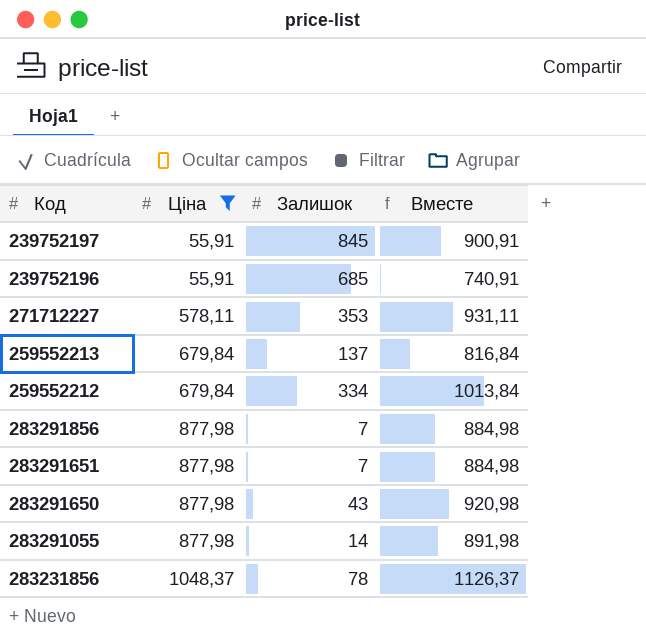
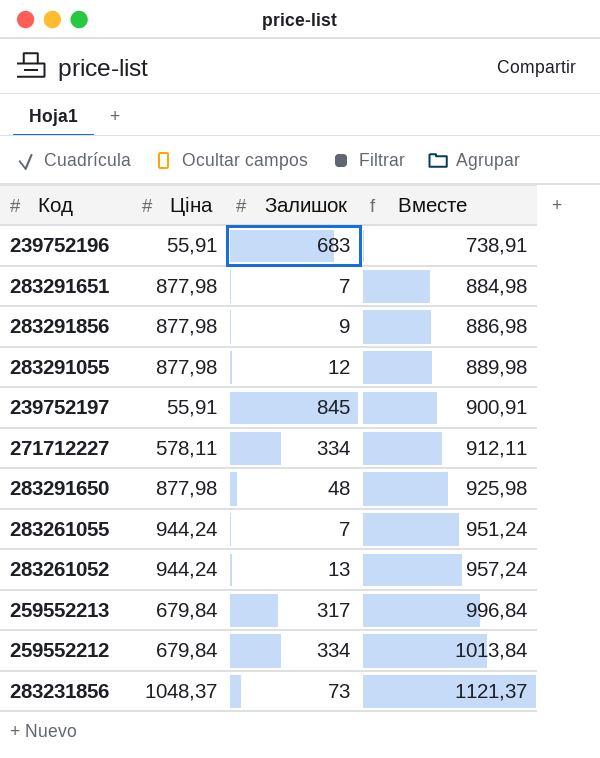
filter: Ціна != 944,24 -> none
row order: Ціна ascending -> Вместе ascending
239752196 | Залишок: 685 -> 683
239752196 | Вместе: 740,91 -> 738,91
283291856 | Залишок: 7 -> 9
283291856 | Вместе: 884,98 -> 886,98
283291055 | Залишок: 14 -> 12
283291055 | Вместе: 891,98 -> 889,98
271712227 | Залишок: 353 -> 334
271712227 | Вместе: 931,11 -> 912,11
283291650 | Залишок: 43 -> 48
283291650 | Вместе: 920,98 -> 925,98
259552213 | Залишок: 137 -> 317
259552213 | Вместе: 816,84 -> 996,84
283231856 | Залишок: 78 -> 73
283231856 | Вместе: 1126,37 -> 1121,37

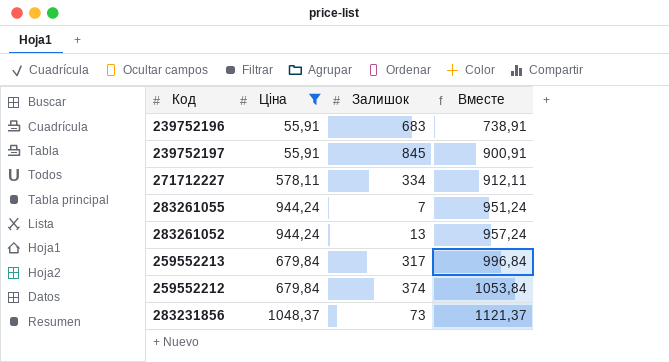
filter: none -> Ціна != 877,98
259552212 | Залишок: 334 -> 374
259552212 | Вместе: 1013,84 -> 1053,84

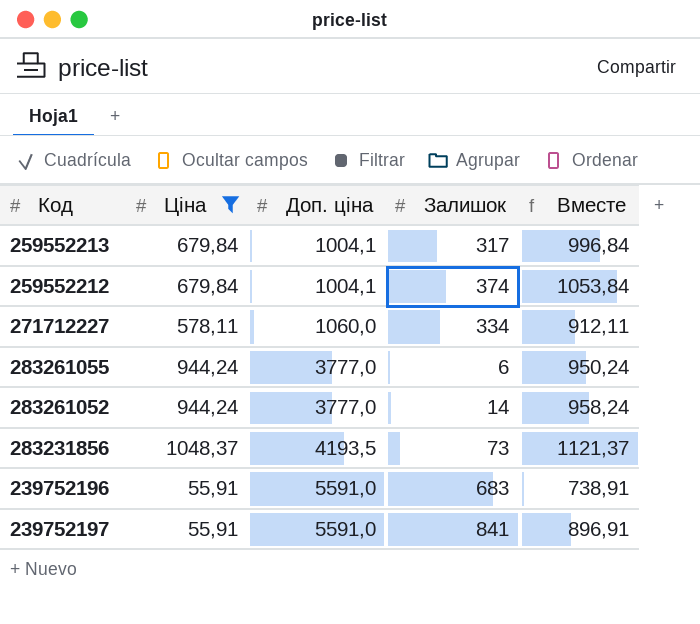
row order: Вместе ascending -> Доп. ціна ascending
column Доп. ціна | position: none -> 3
283261055 | Залишок: 7 -> 6
283261055 | Вместе: 951,24 -> 950,24
283261052 | Залишок: 13 -> 14
283261052 | Вместе: 957,24 -> 958,24
239752197 | Залишок: 845 -> 841
239752197 | Вместе: 900,91 -> 896,91

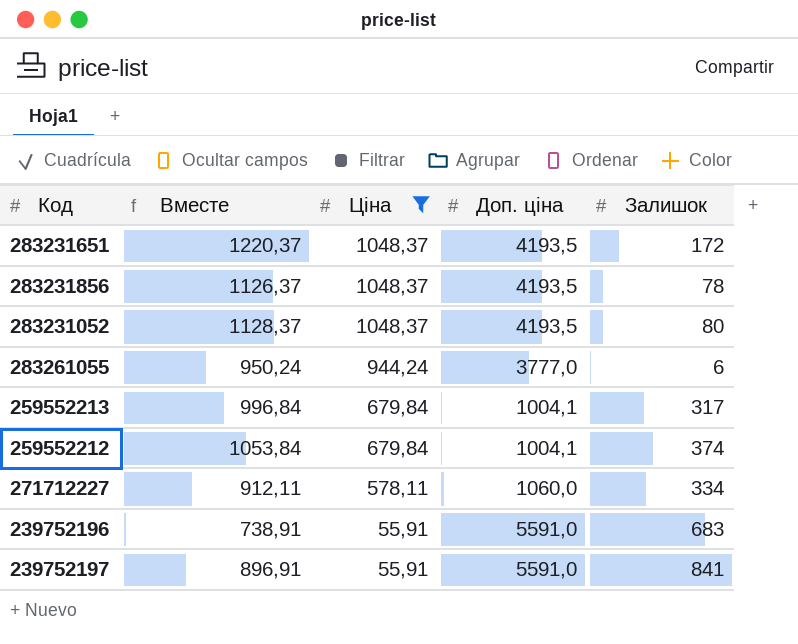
row order: Доп. ціна ascending -> Ціна descending
column Вместе | position: 5 -> 2
row 283261052: 944,24 | 3777,0 | 14 | 958,24 -> none
row 283231651: none -> 1220,37 | 1048,37 | 4193,5 | 172
283231856 | Вместе: 1121,37 -> 1126,37
283231856 | Залишок: 73 -> 78
row 283231052: none -> 1128,37 | 1048,37 | 4193,5 | 80

